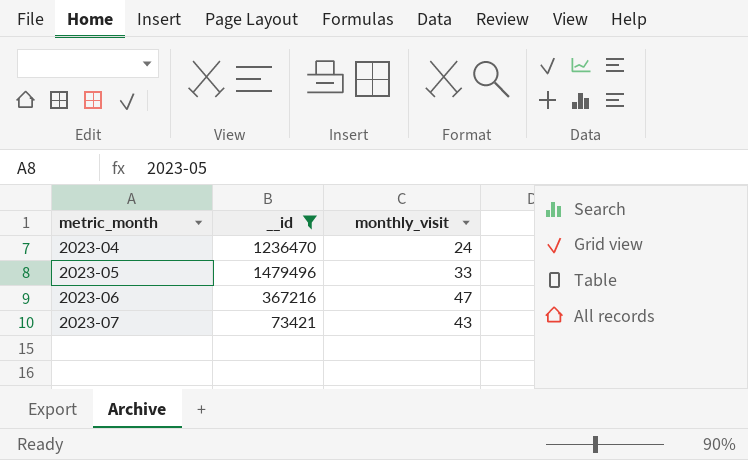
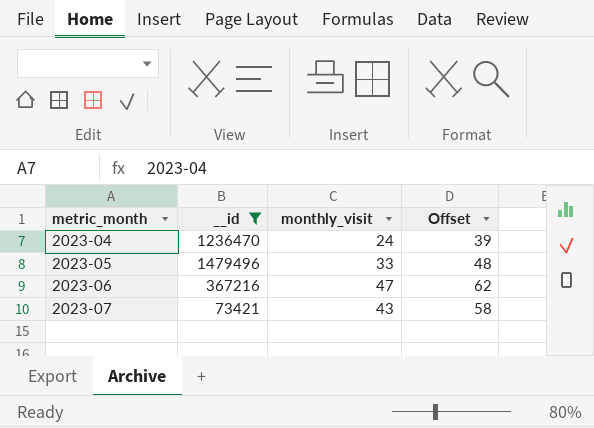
column Offset | formula: none -> [monthly_visit] + 15

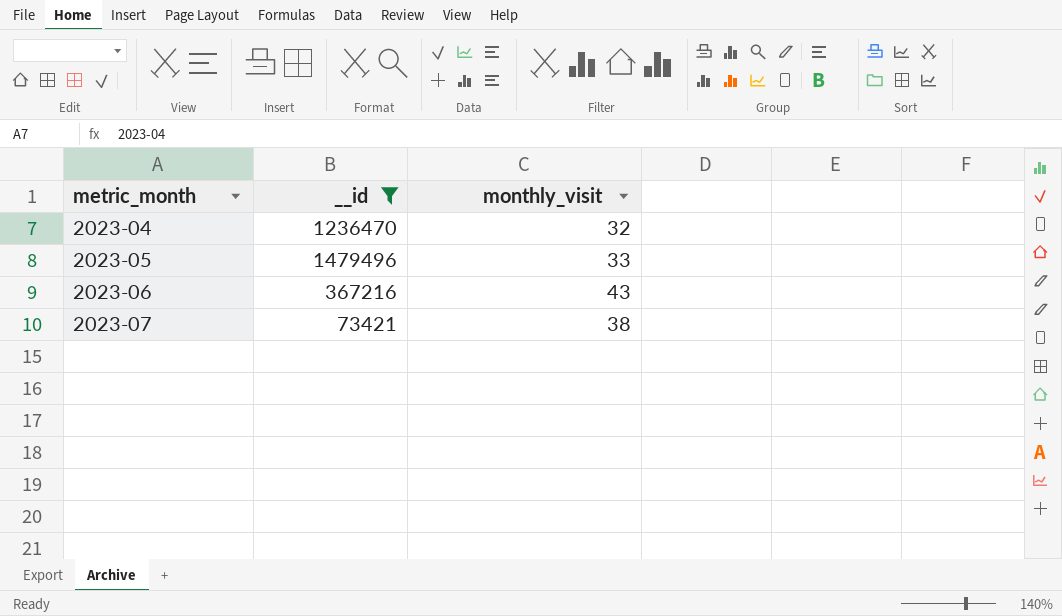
column Offset | formula: [monthly_visit] + 15 -> none
2023-04 | monthly_visit: 24 -> 32
2023-06 | monthly_visit: 47 -> 43
2023-07 | monthly_visit: 43 -> 38

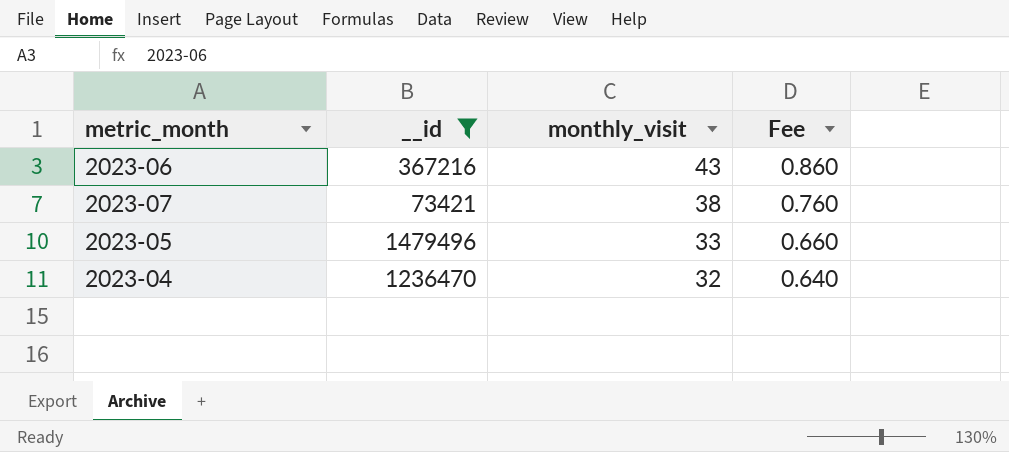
row order: metric_month ascending -> monthly_visit descending
column Fee | formula: none -> [monthly_visit] * 0.02

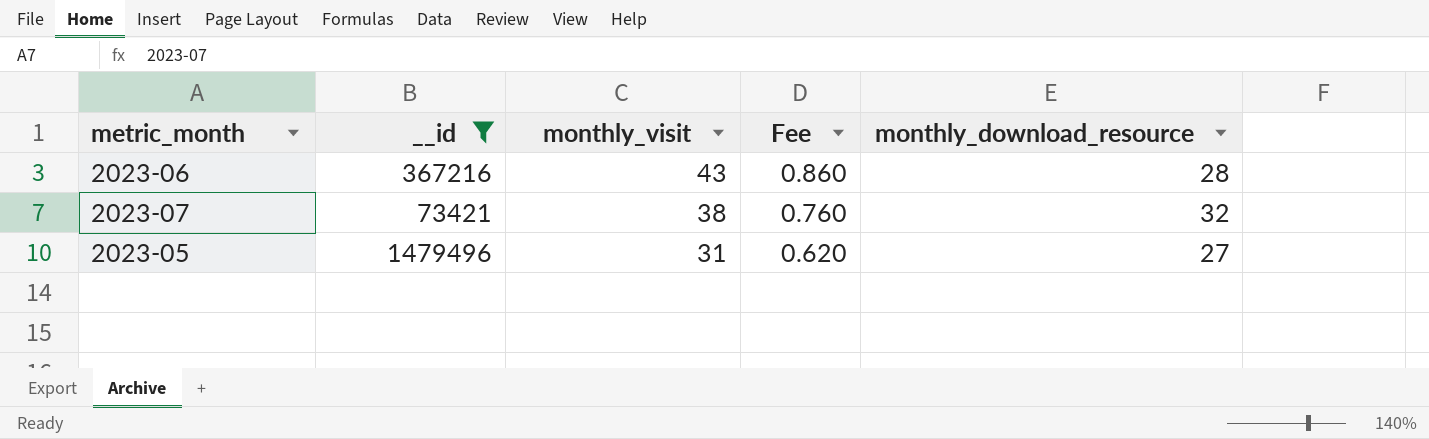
column monthly_download_resource | position: none -> 5
row 2023-04: 1236470 | 32 | 0.640 -> none
2023-05 | monthly_visit: 33 -> 31
2023-05 | Fee: 0.660 -> 0.620

